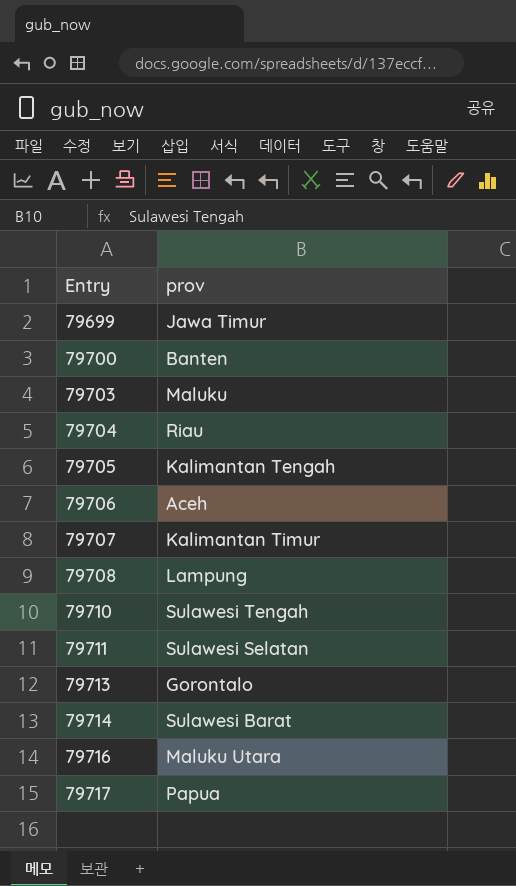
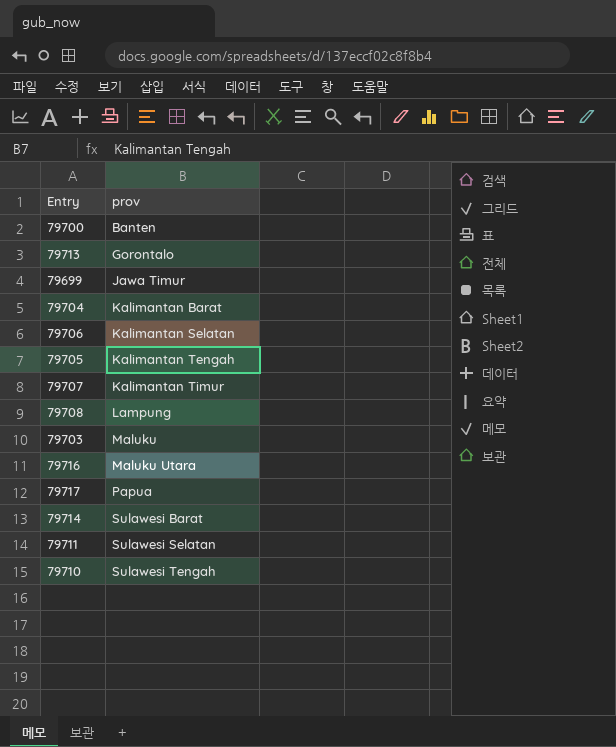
row order: Entry ascending -> prov ascending
79704 | prov: Riau -> Kalimantan Barat
79706 | prov: Aceh -> Kalimantan Selatan

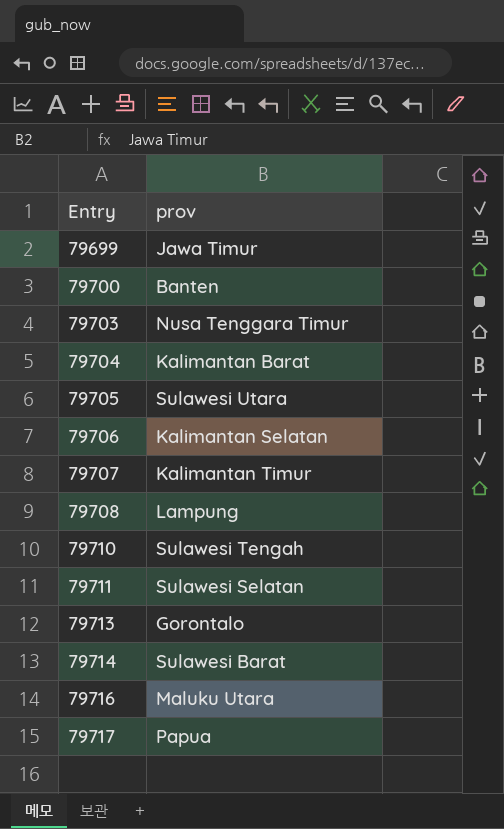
row order: prov ascending -> Entry ascending
79703 | prov: Maluku -> Nusa Tenggara Timur
79705 | prov: Kalimantan Tengah -> Sulawesi Utara

